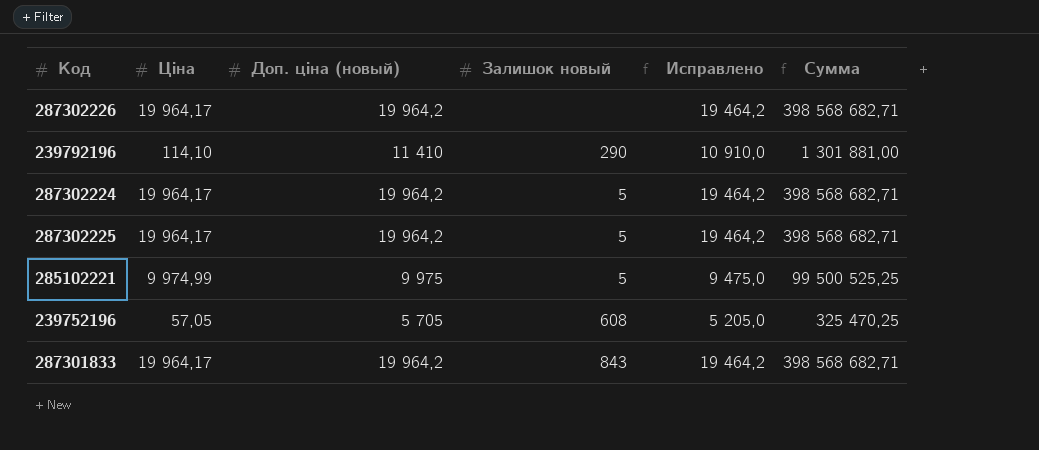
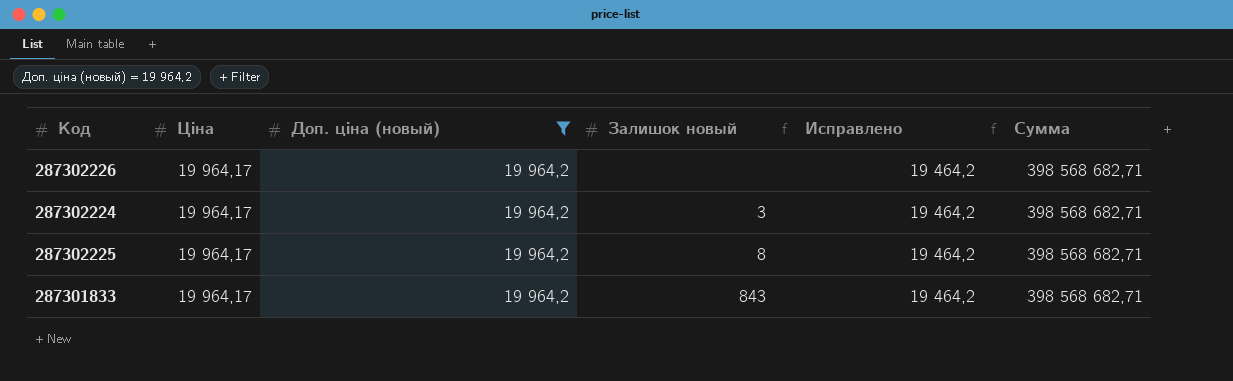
filter: none -> Доп. ціна (новый) = 19 964,2
287302224 | Залишок новый: 5 -> 3
287302225 | Залишок новый: 5 -> 8

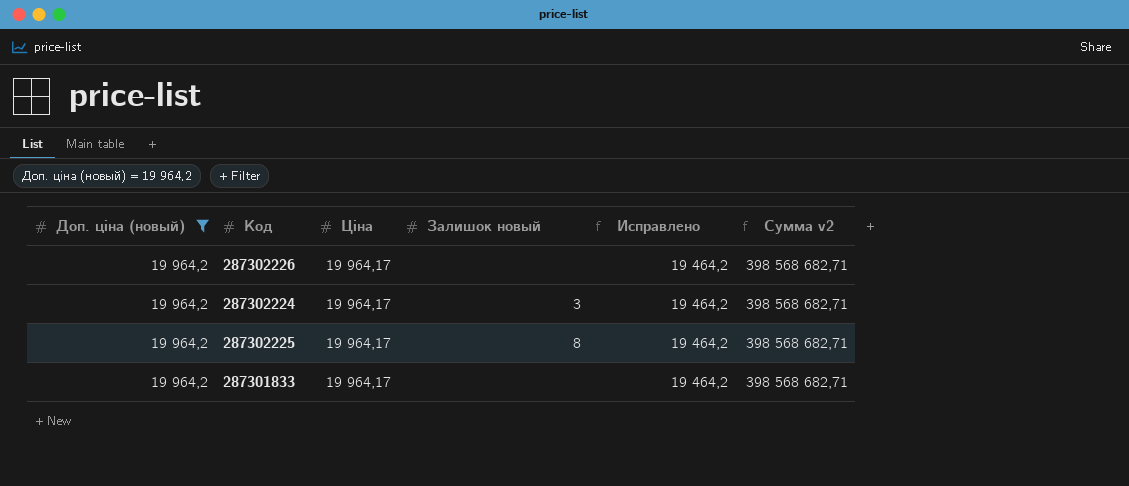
column Доп. ціна (новый) | position: 3 -> 1
column name: Сумма -> Сумма v2
287301833 | Залишок новый: 843 -> none

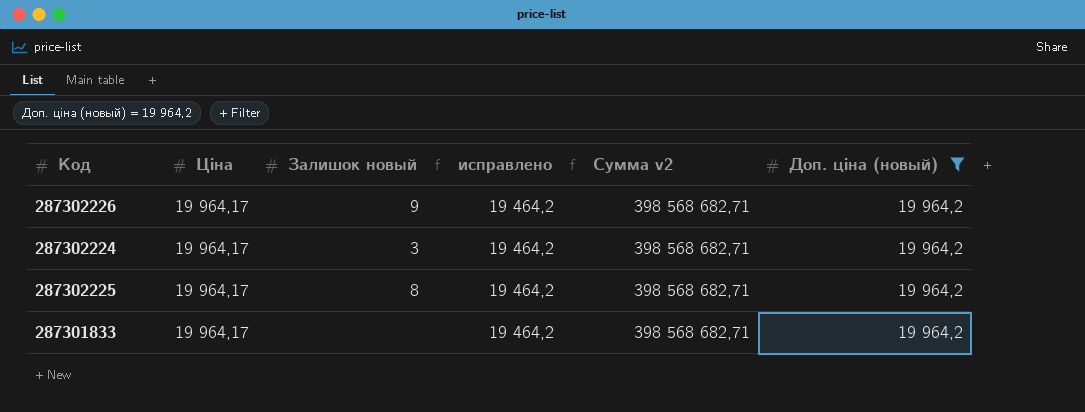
column name: Исправлено -> исправлено
column Доп. ціна (новый) | position: 1 -> 6
287302226 | Залишок новый: none -> 9

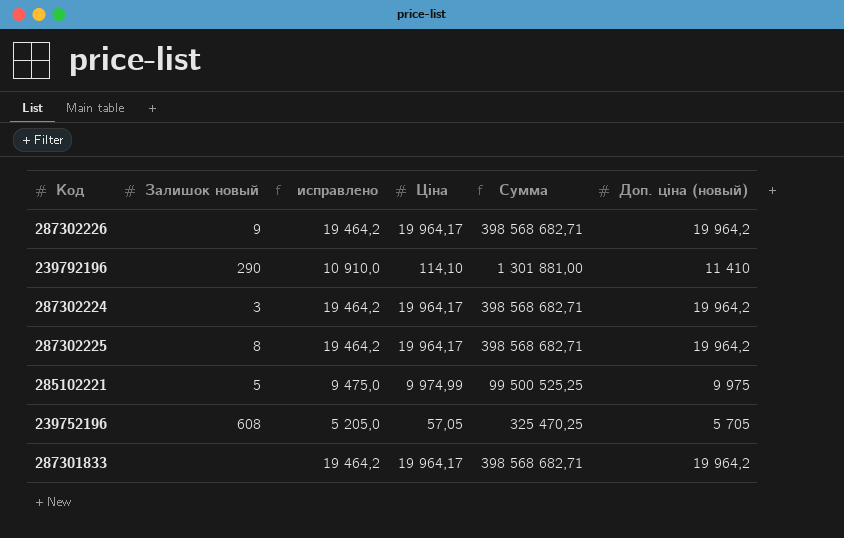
filter: Доп. ціна (новый) = 19 964,2 -> none
column Ціна | position: 2 -> 4
column name: Сумма v2 -> Сумма

